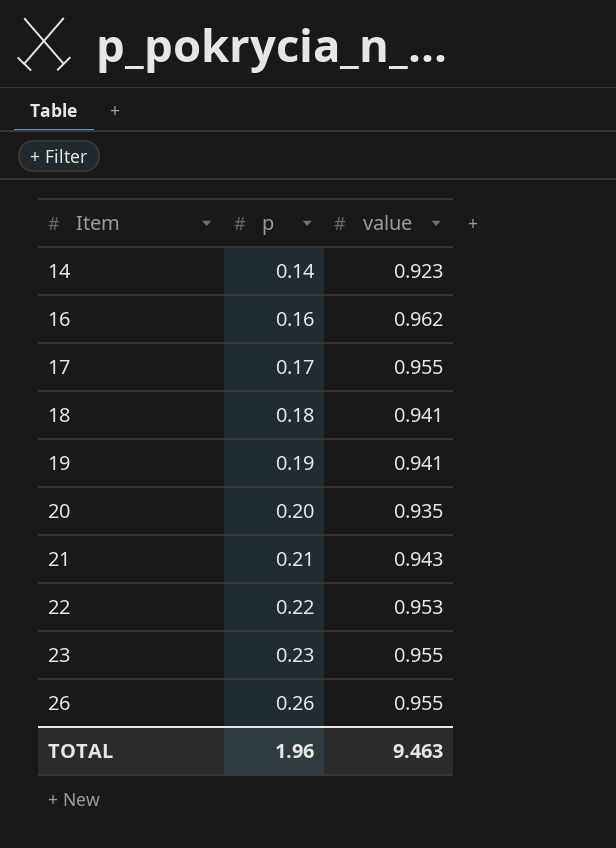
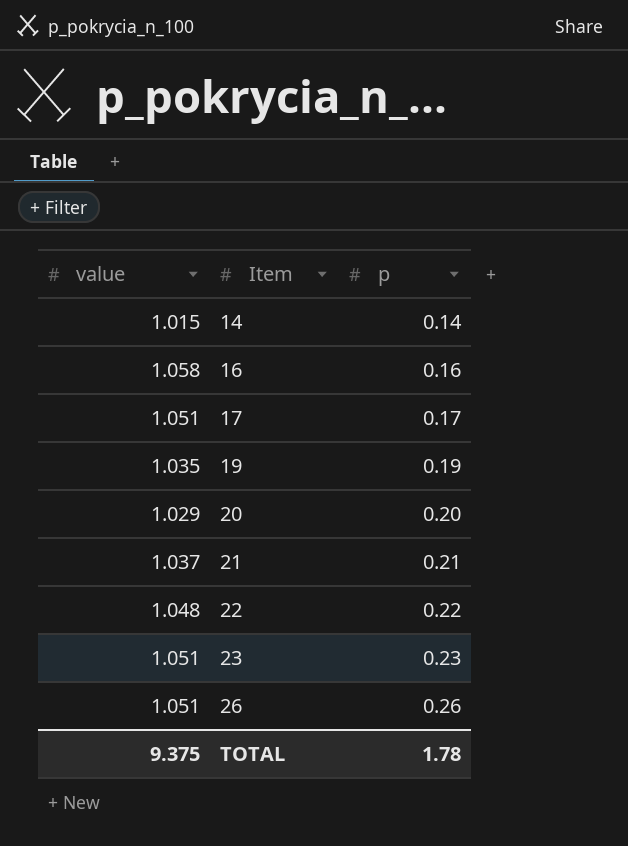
column value | position: 3 -> 1
row 18: 0.18 | 0.941 -> none
14 | value: 0.923 -> 1.015
16 | value: 0.962 -> 1.058
17 | value: 0.955 -> 1.051
19 | value: 0.941 -> 1.035
20 | value: 0.935 -> 1.029
21 | value: 0.943 -> 1.037
22 | value: 0.953 -> 1.048
23 | value: 0.955 -> 1.051
26 | value: 0.955 -> 1.051
TOTAL | value: 9.463 -> 9.375
TOTAL | p: 1.96 -> 1.78

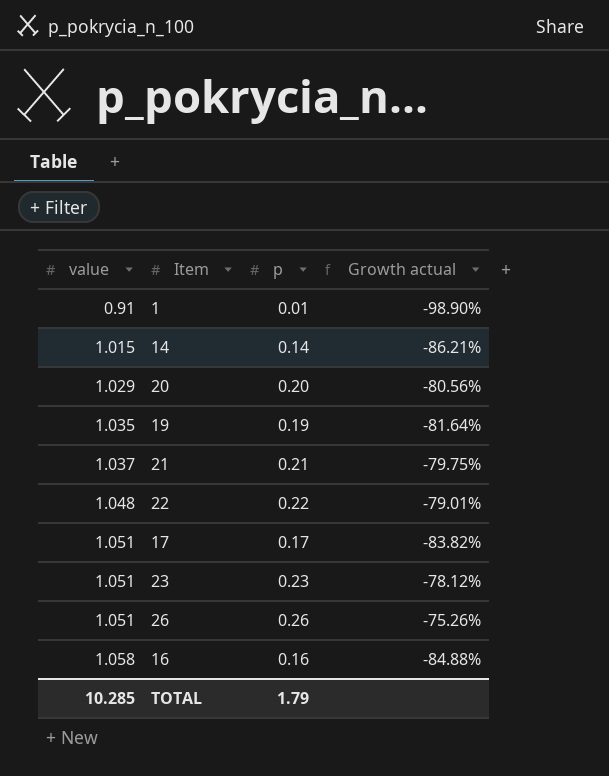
row order: Item ascending -> value ascending
column Growth actual | formula: none -> ([p] - [value]) / [value]
row 1: none -> 0.91 | 0.01 | -98.90%
TOTAL | value: 9.375 -> 10.285
TOTAL | p: 1.78 -> 1.79

